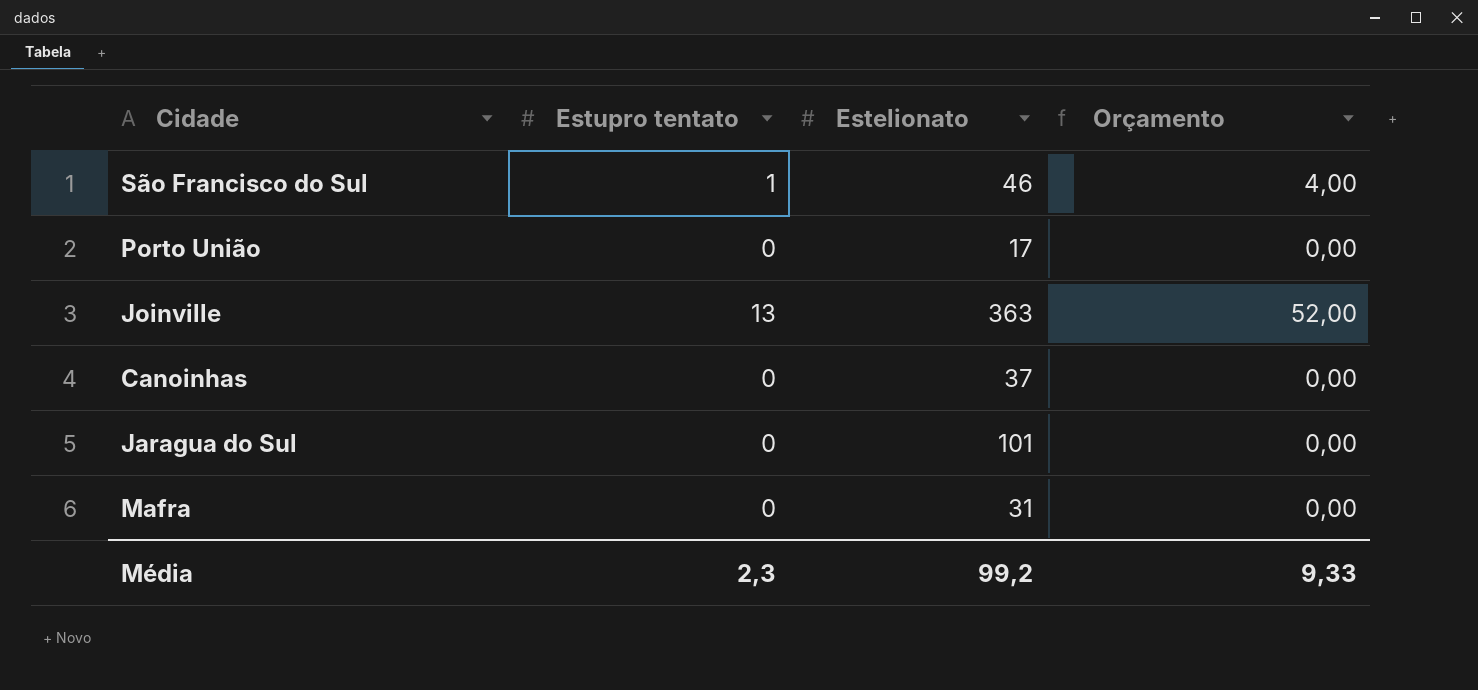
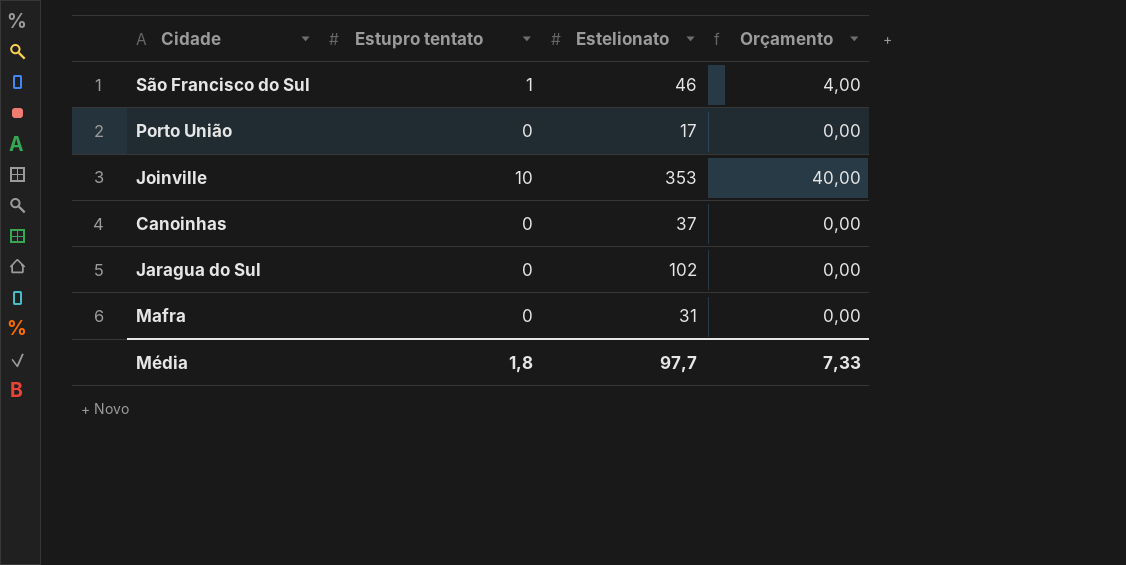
Joinville | Estupro tentato: 13 -> 10
Joinville | Estelionato: 363 -> 353
Joinville | Orçamento: 52,00 -> 40,00
Jaragua do Sul | Estelionato: 101 -> 102
Média | Estupro tentato: 2,3 -> 1,8
Média | Estelionato: 99,2 -> 97,7
Média | Orçamento: 9,33 -> 7,33

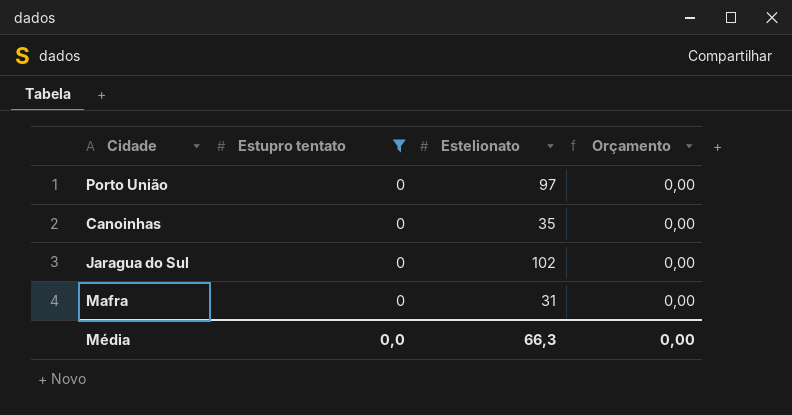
filter: none -> Estupro tentato = 0
Porto União | Estelionato: 17 -> 97
Canoinhas | Estelionato: 37 -> 35
Média | Estupro tentato: 1,8 -> 0,0
Média | Estelionato: 97,7 -> 66,3
Média | Orçamento: 7,33 -> 0,00

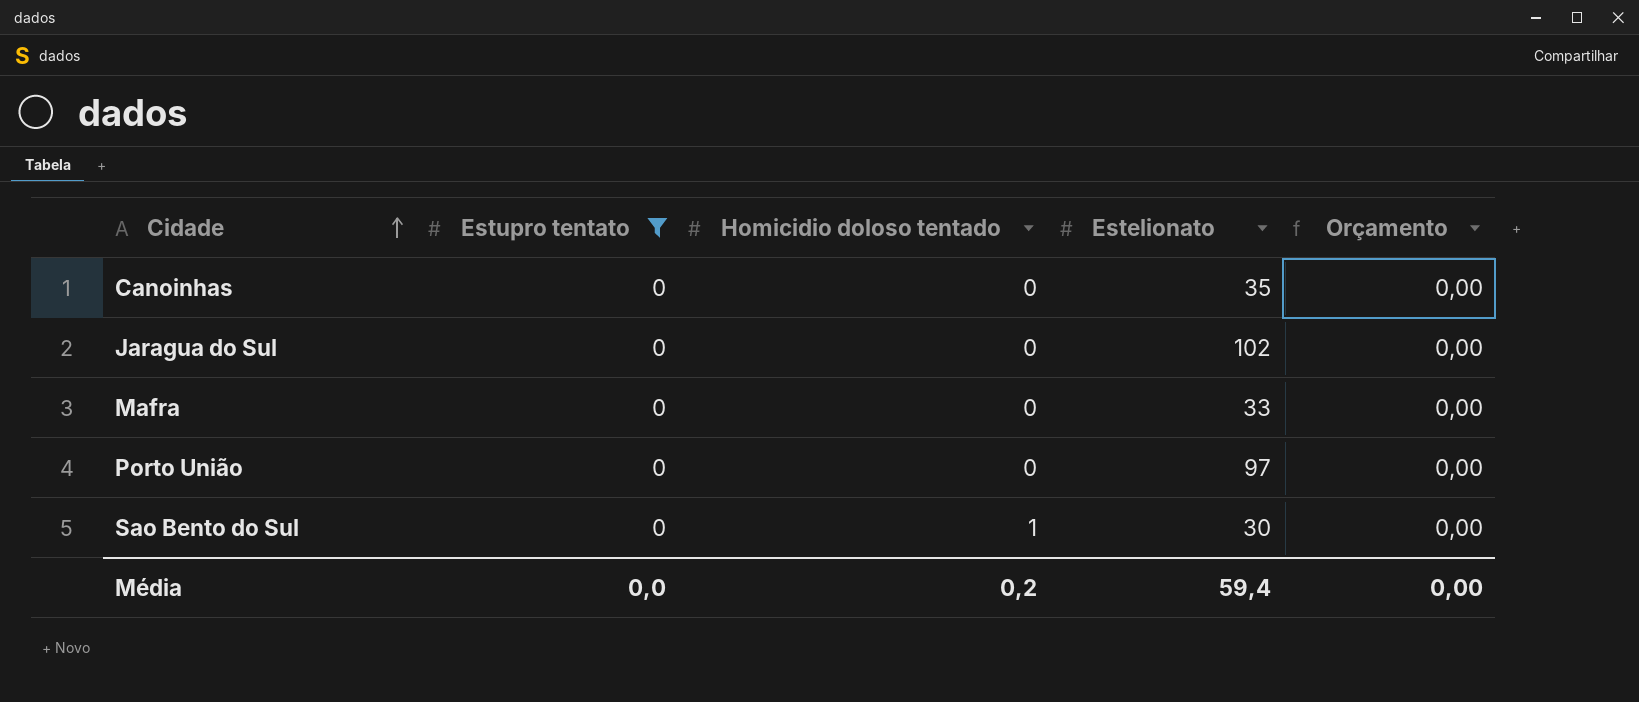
row order: none -> Cidade ascending
column Homicidio doloso tentado | position: none -> 3
Mafra | Estelionato: 31 -> 33
row Sao Bento do Sul: none -> 0 | 1 | 30 | 0,00
Média | Estelionato: 66,3 -> 59,4

